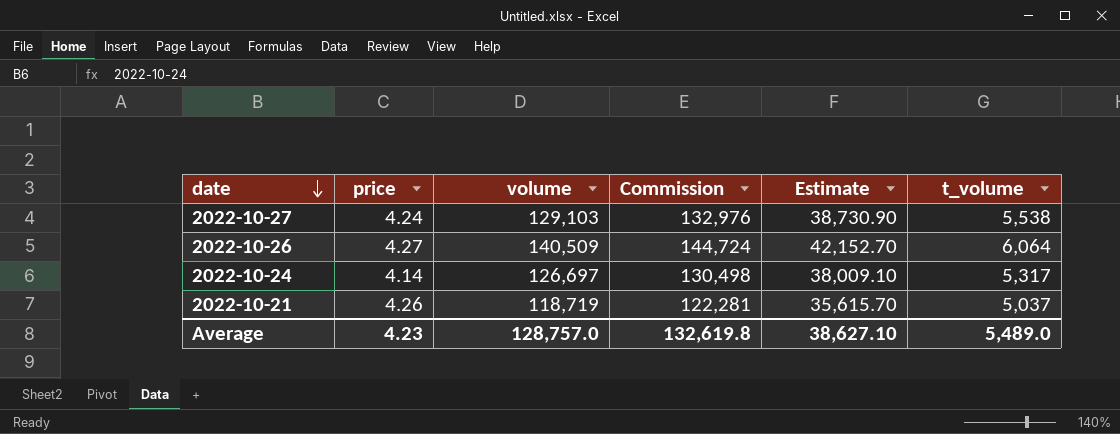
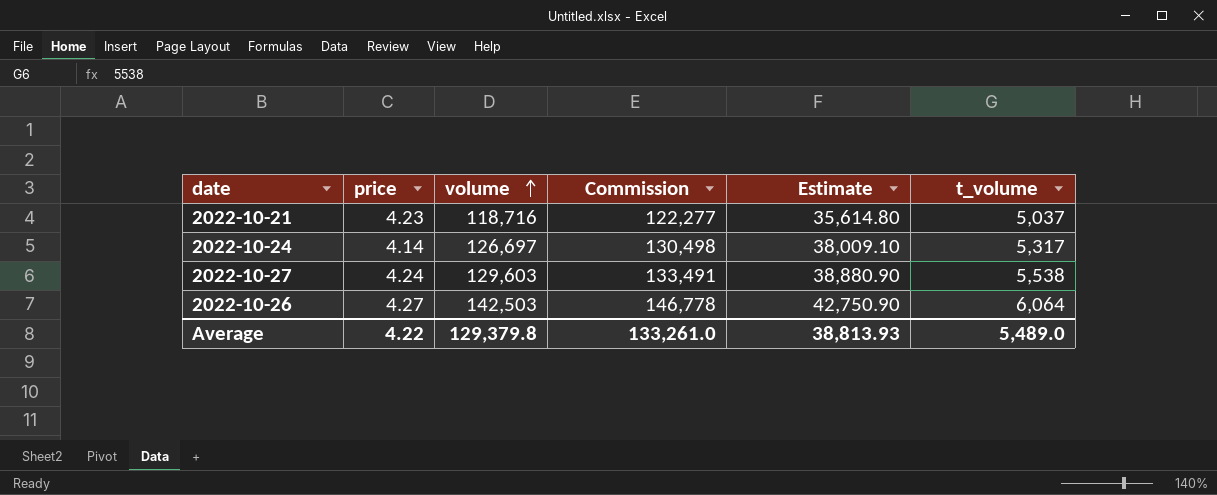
row order: date descending -> volume ascending
2022-10-21 | price: 4.26 -> 4.23
2022-10-21 | volume: 118,719 -> 118,716
2022-10-21 | Commission: 122,281 -> 122,277
2022-10-21 | Estimate: 35,615.70 -> 35,614.80
2022-10-27 | volume: 129,103 -> 129,603
2022-10-27 | Commission: 132,976 -> 133,491
2022-10-27 | Estimate: 38,730.90 -> 38,880.90
2022-10-26 | volume: 140,509 -> 142,503
2022-10-26 | Commission: 144,724 -> 146,778
2022-10-26 | Estimate: 42,152.70 -> 42,750.90
Average | price: 4.23 -> 4.22
Average | volume: 128,757.0 -> 129,379.8
Average | Commission: 132,619.8 -> 133,261.0
Average | Estimate: 38,627.10 -> 38,813.93

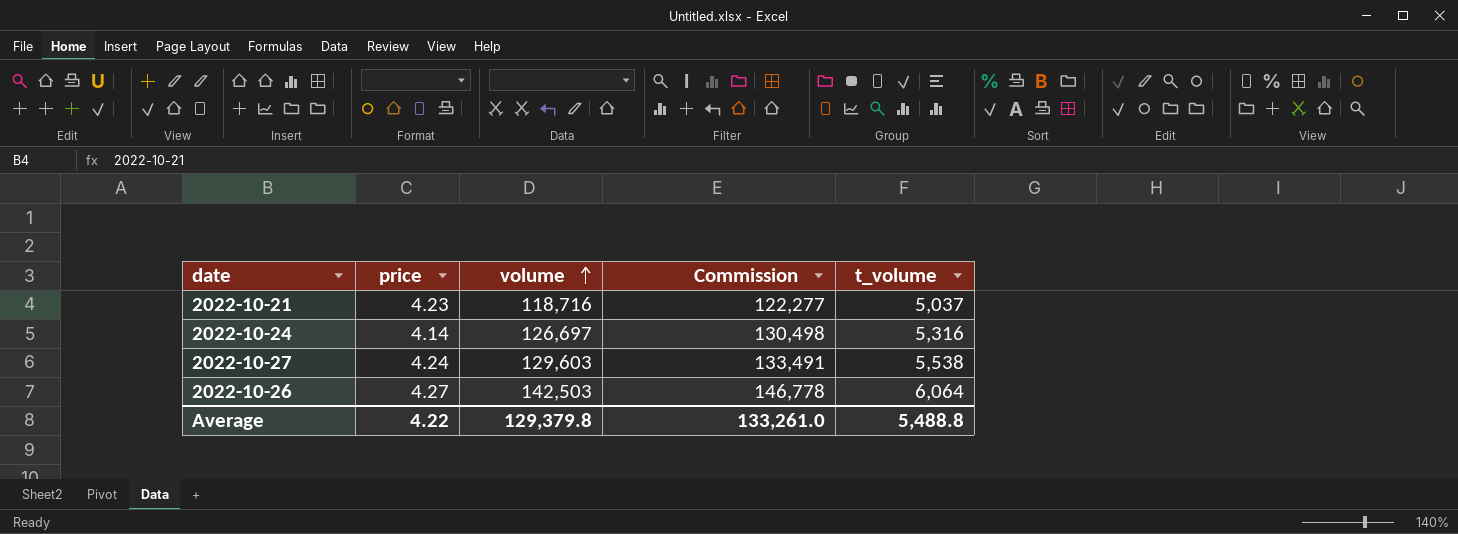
column Estimate | formula: [volume] * 0.3 -> none
2022-10-24 | t_volume: 5,317 -> 5,316
Average | t_volume: 5,489.0 -> 5,488.8

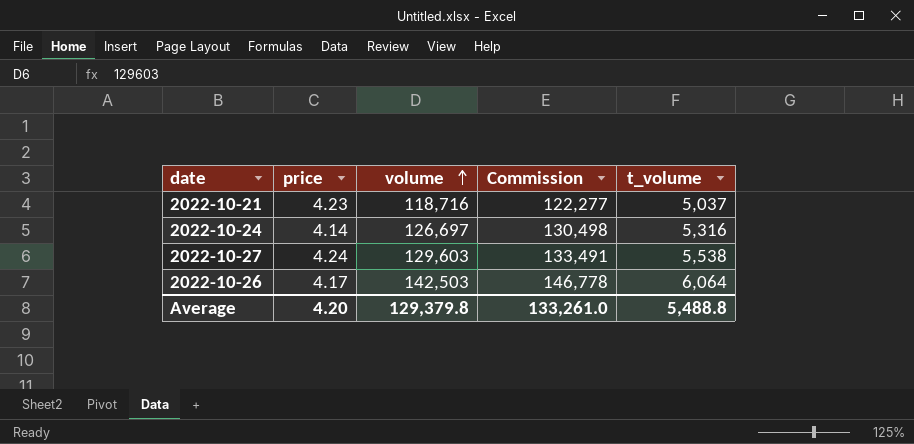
2022-10-26 | price: 4.27 -> 4.17
Average | price: 4.22 -> 4.20

